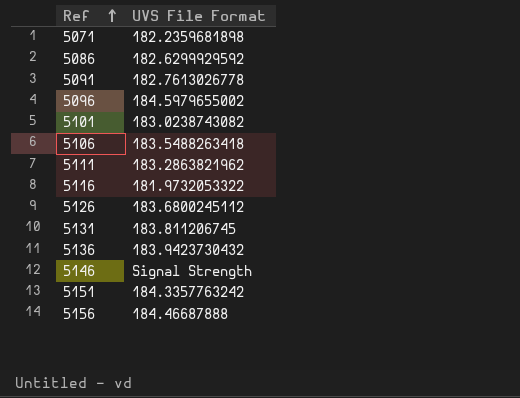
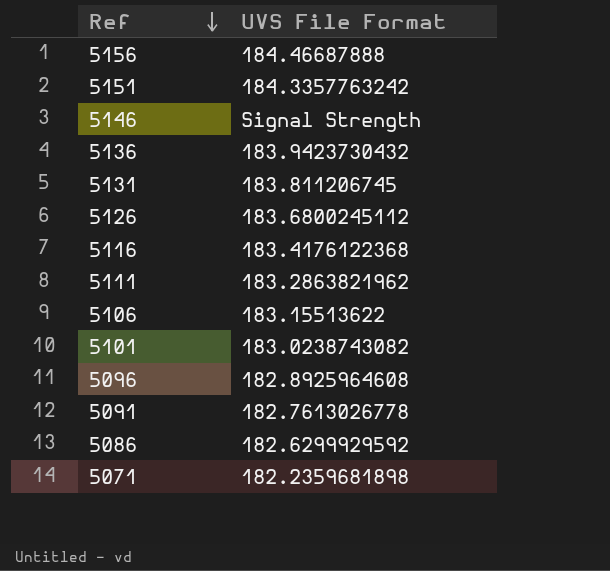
row order: Ref ascending -> Ref descending
5116 | UVS File Format: 181.9732053322 -> 183.4176122368
5106 | UVS File Format: 183.5488263418 -> 183.15513622
5096 | UVS File Format: 184.5979655002 -> 182.8925964608

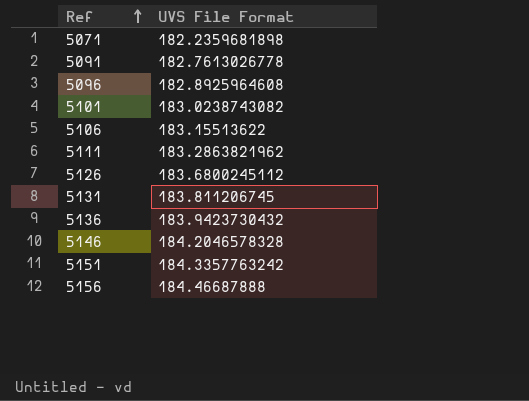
row order: Ref descending -> Ref ascending
row 5116: 183.4176122368 -> none
row 5086: 182.6299929592 -> none
5146 | UVS File Format: Signal Strength -> 184.2046578328

